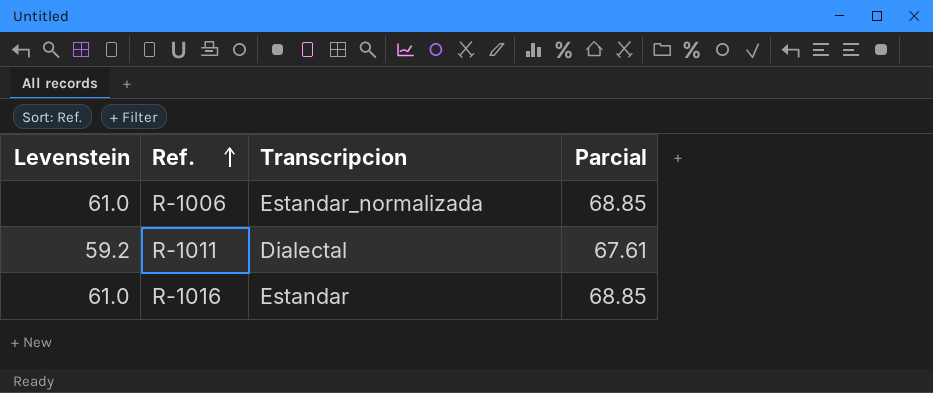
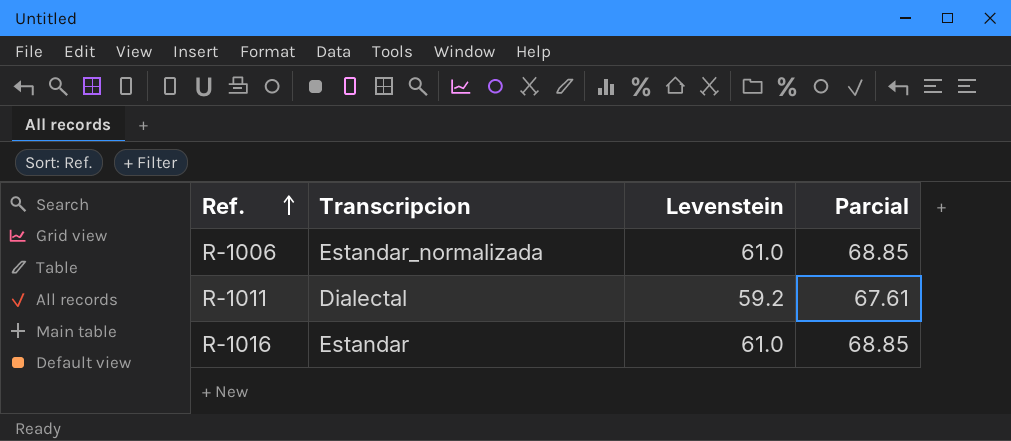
column Levenstein | position: 1 -> 3

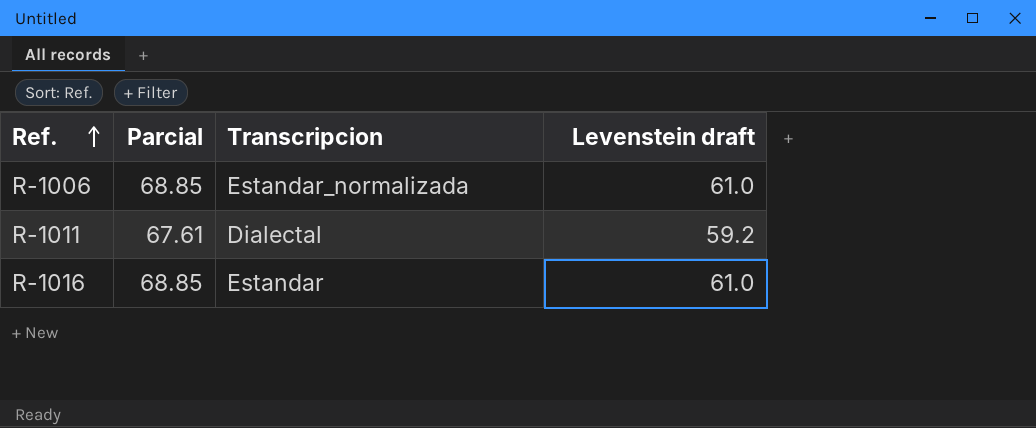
column Parcial | position: 4 -> 2
column name: Levenstein -> Levenstein draft

